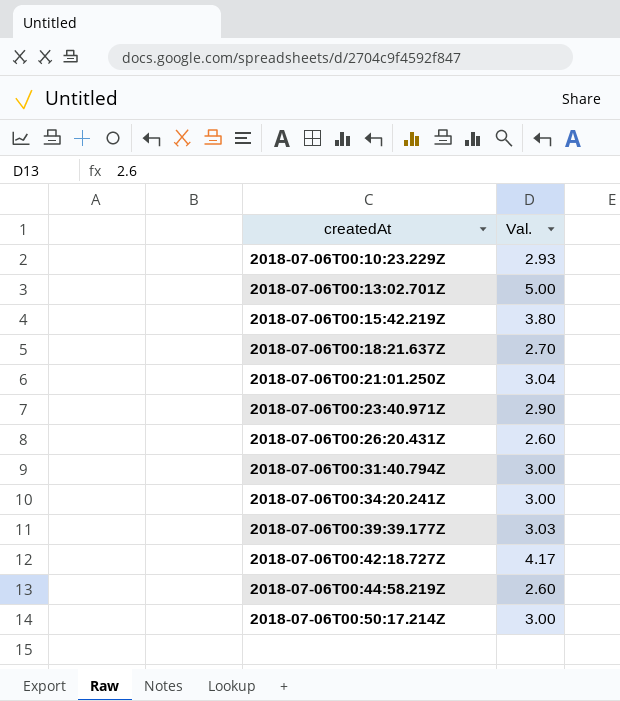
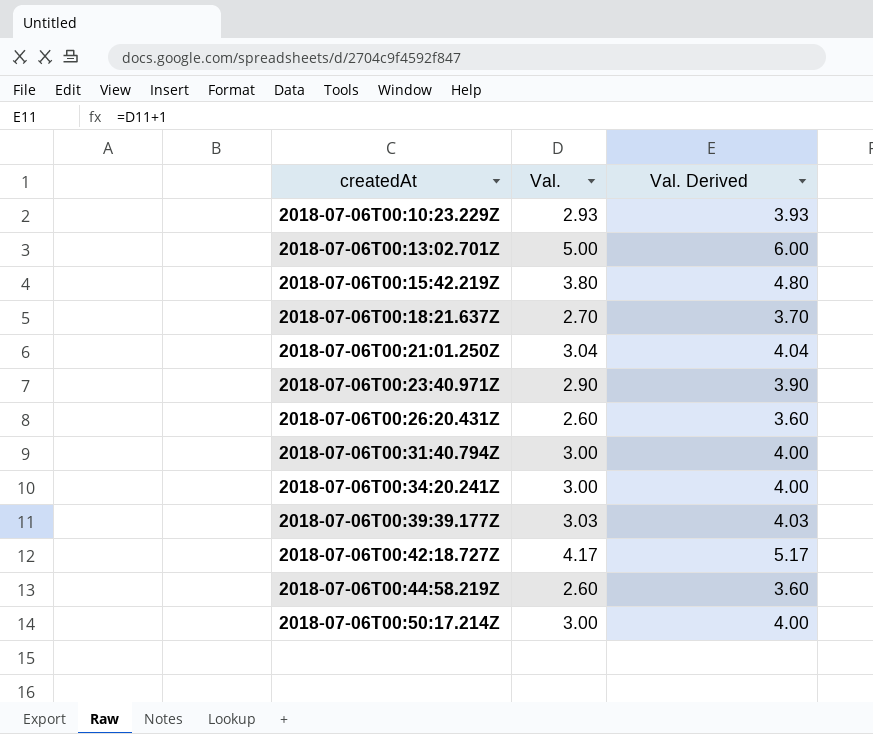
column Val. Derived | formula: none -> [Val.] + 1

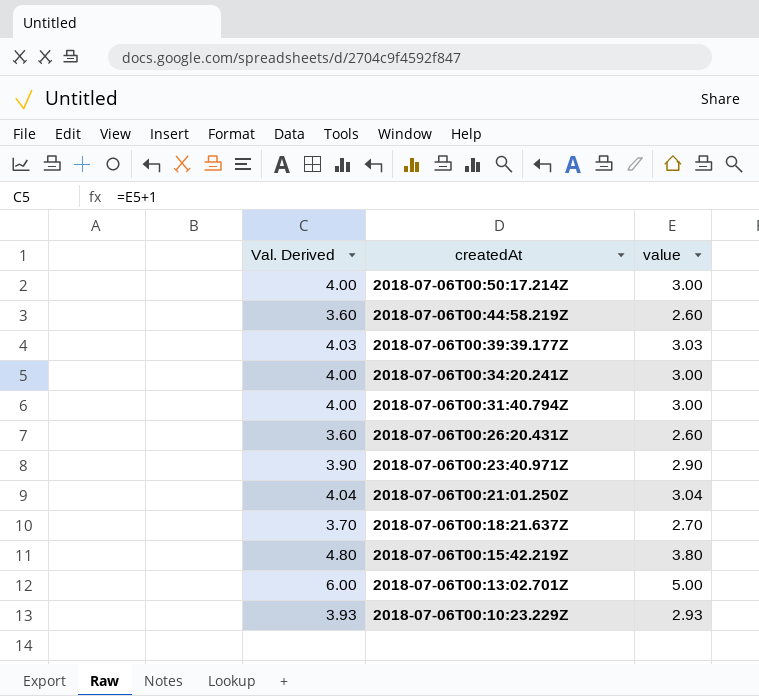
row order: createdAt ascending -> createdAt descending
column Val. Derived | position: 3 -> 1
column name: Val. -> value
row 2018-07-06T00:42:18.727Z: 4.17 | 5.17 -> none

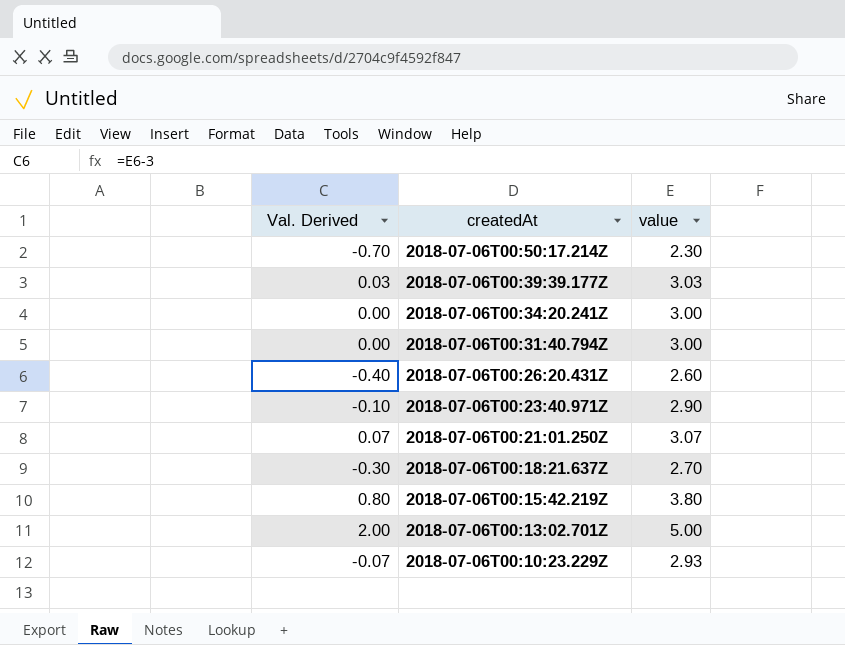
column Val. Derived | formula: [value] + 1 -> [value] - 3
row 2018-07-06T00:44:58.219Z: 3.60 | 2.60 -> none
2018-07-06T00:50:17.214Z | value: 3.00 -> 2.30
2018-07-06T00:21:01.250Z | value: 3.04 -> 3.07

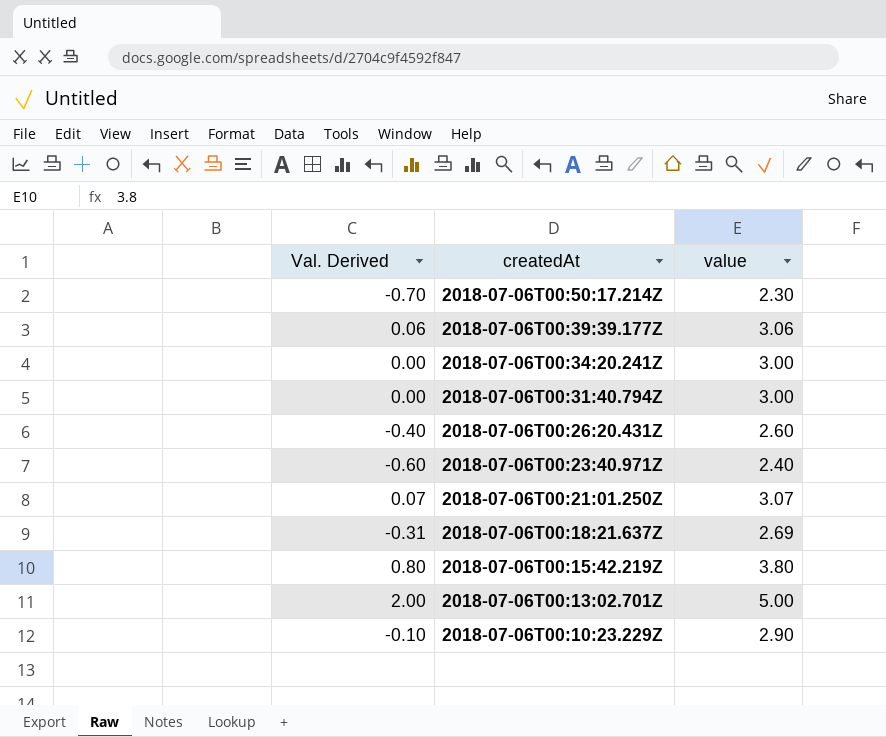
2018-07-06T00:39:39.177Z | Val. Derived: 0.03 -> 0.06
2018-07-06T00:39:39.177Z | value: 3.03 -> 3.06
2018-07-06T00:23:40.971Z | Val. Derived: -0.10 -> -0.60
2018-07-06T00:23:40.971Z | value: 2.90 -> 2.40
2018-07-06T00:18:21.637Z | Val. Derived: -0.30 -> -0.31
2018-07-06T00:18:21.637Z | value: 2.70 -> 2.69
2018-07-06T00:10:23.229Z | Val. Derived: -0.07 -> -0.10
2018-07-06T00:10:23.229Z | value: 2.93 -> 2.90

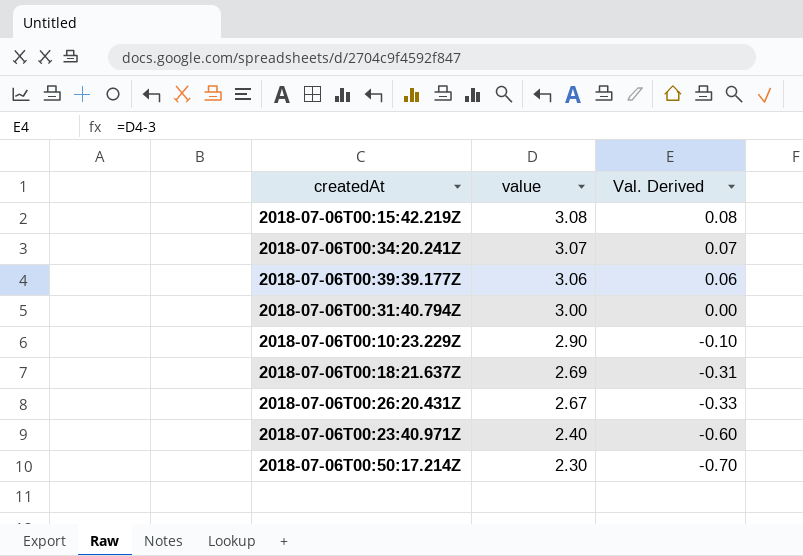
row order: createdAt descending -> value descending
column Val. Derived | position: 1 -> 3
row 2018-07-06T00:21:01.250Z: 0.07 | 3.07 -> none
row 2018-07-06T00:13:02.701Z: 2.00 | 5.00 -> none
2018-07-06T00:15:42.219Z | value: 3.80 -> 3.08
2018-07-06T00:15:42.219Z | Val. Derived: 0.80 -> 0.08
2018-07-06T00:34:20.241Z | value: 3.00 -> 3.07
2018-07-06T00:34:20.241Z | Val. Derived: 0.00 -> 0.07
2018-07-06T00:26:20.431Z | value: 2.60 -> 2.67
2018-07-06T00:26:20.431Z | Val. Derived: -0.40 -> -0.33

